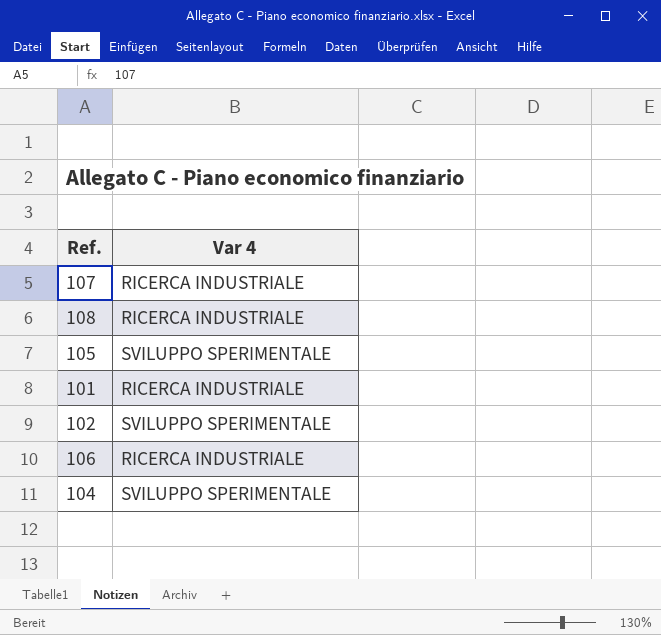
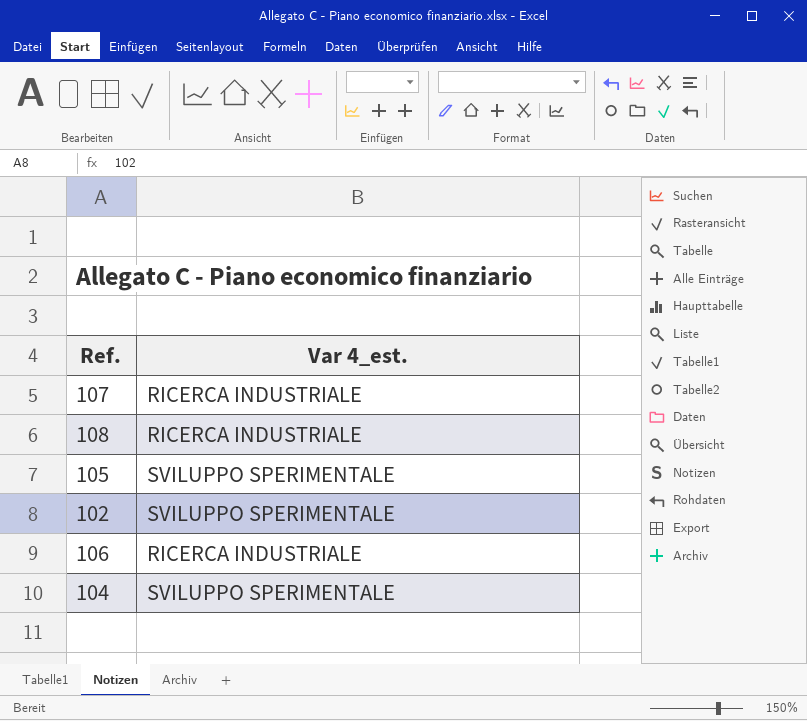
column name: Var 4 -> Var 4_est.
row 101: RICERCA INDUSTRIALE -> none

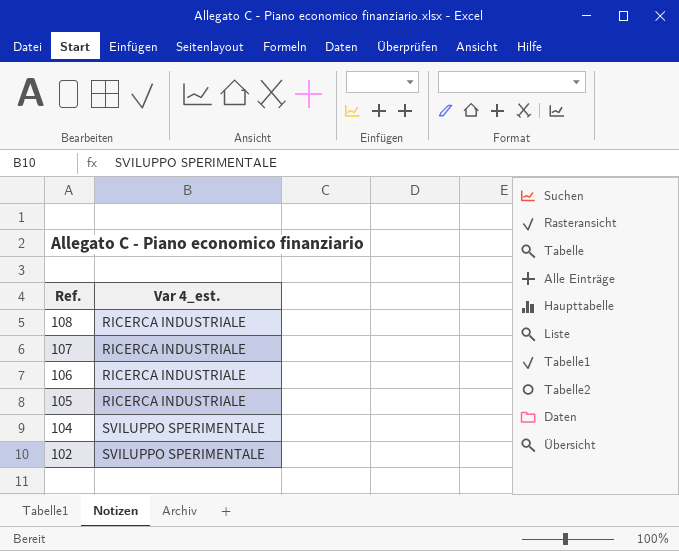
row order: none -> Ref. descending
105 | Var 4_est.: SVILUPPO SPERIMENTALE -> RICERCA INDUSTRIALE

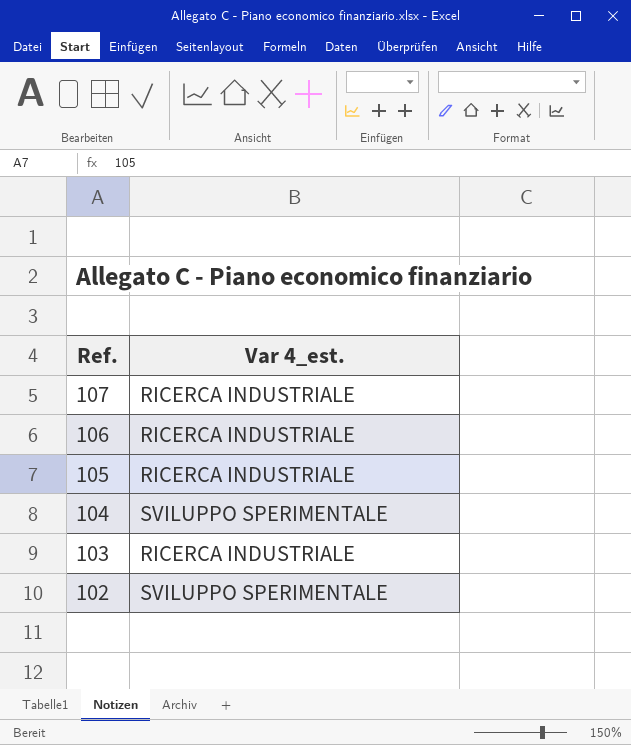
row 108: RICERCA INDUSTRIALE -> none
row 103: none -> RICERCA INDUSTRIALE

